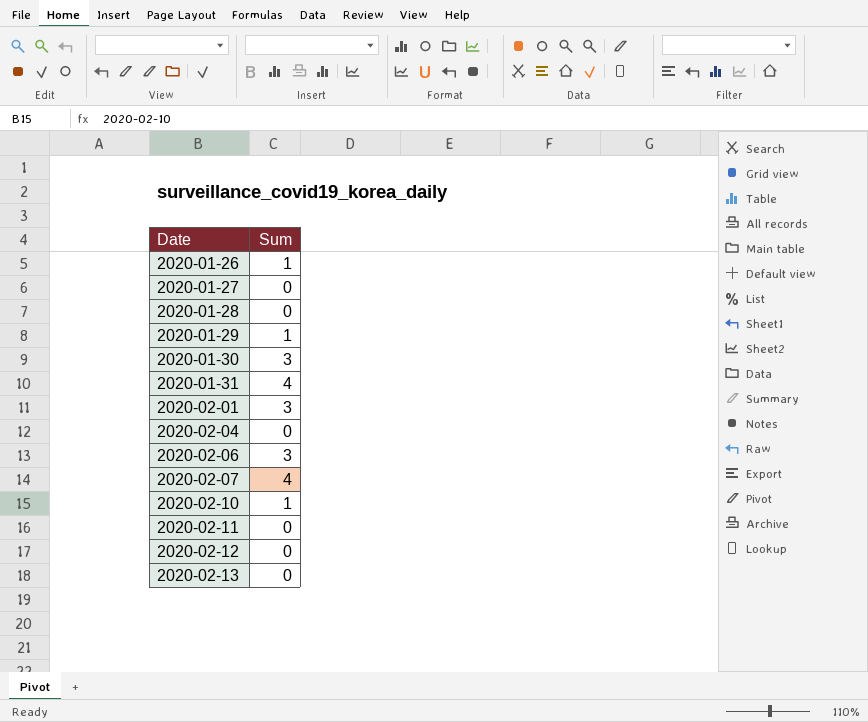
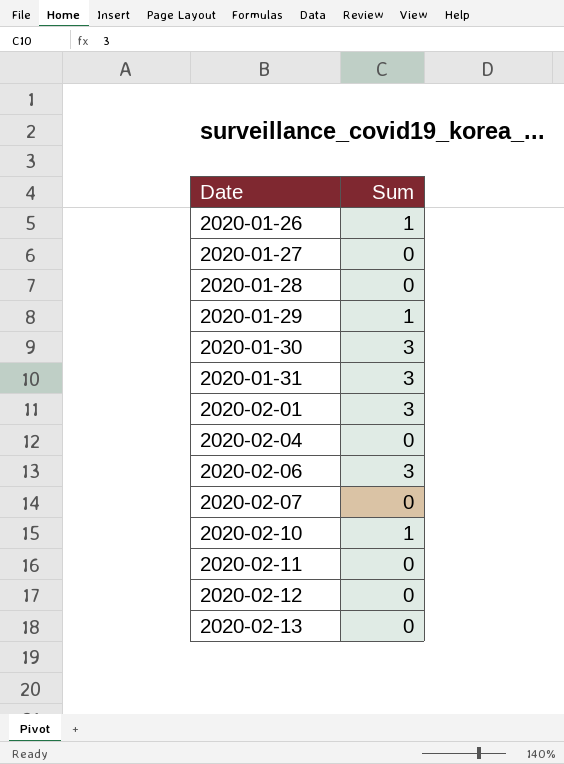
2020-01-31 | Sum: 4 -> 3
2020-02-07 | Sum: 4 -> 0

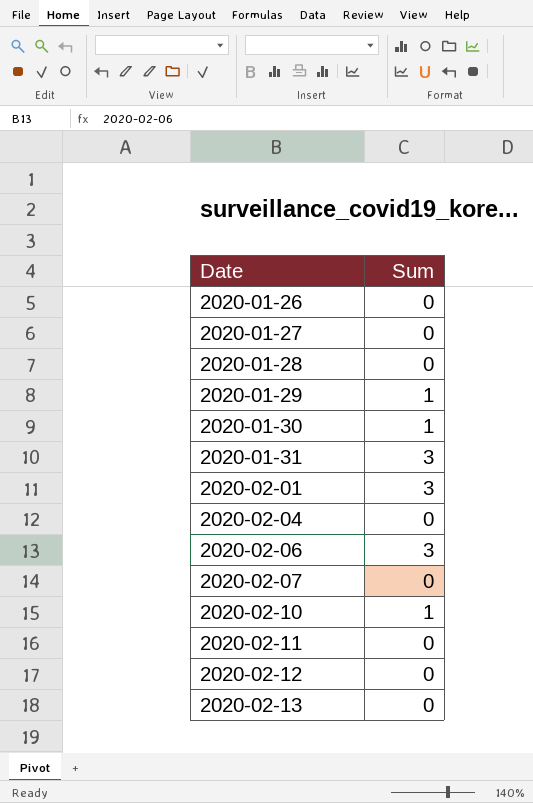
2020-01-26 | Sum: 1 -> 0
2020-01-30 | Sum: 3 -> 1

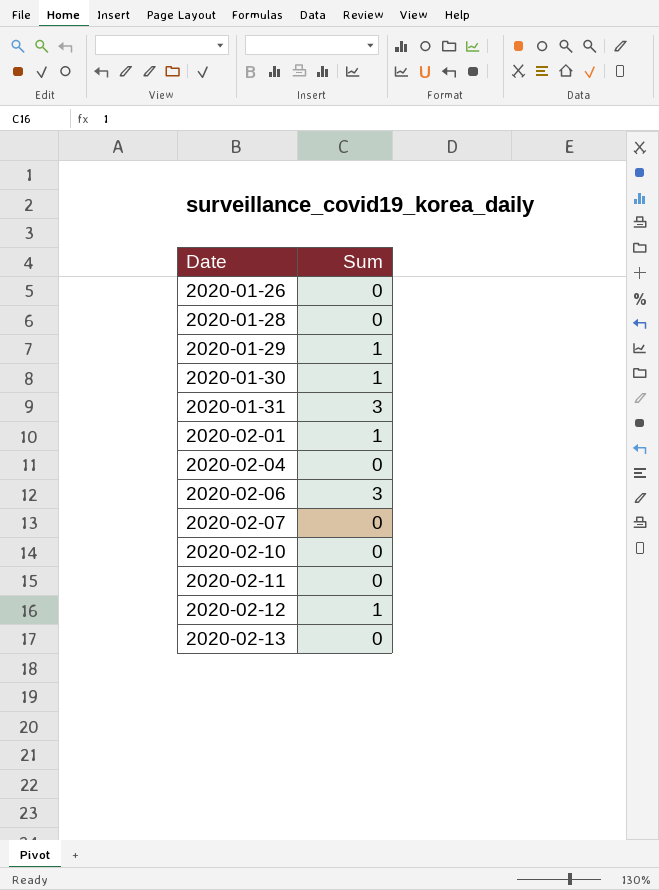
row 2020-01-27: 0 -> none
2020-02-01 | Sum: 3 -> 1
2020-02-10 | Sum: 1 -> 0
2020-02-12 | Sum: 0 -> 1

